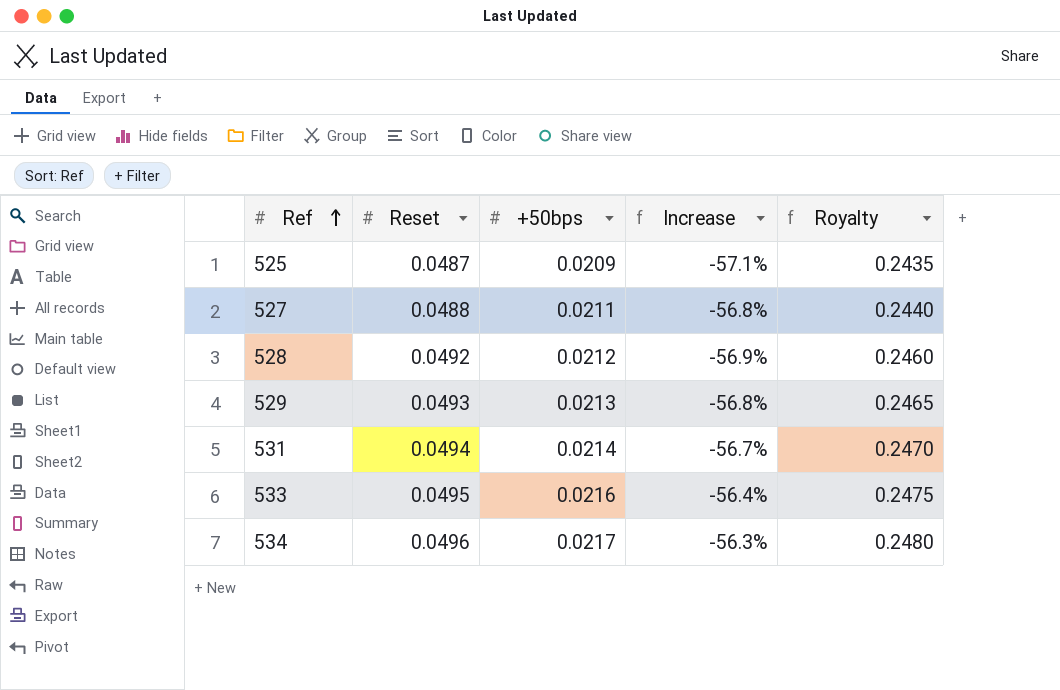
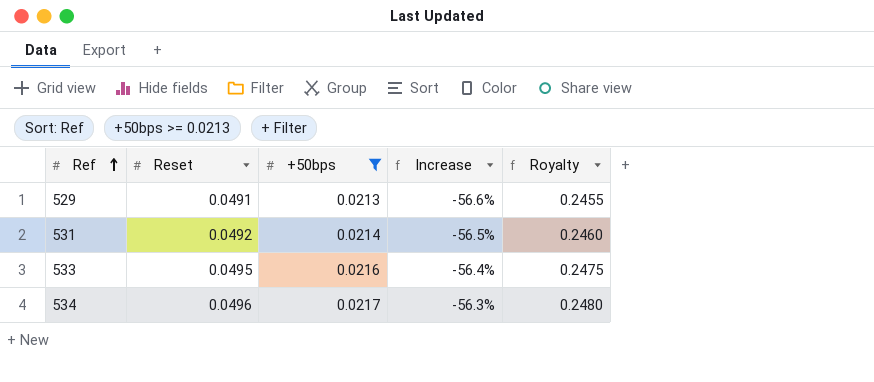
filter: none -> +50bps >= 0.0213
529 | Reset: 0.0493 -> 0.0491
529 | Increase: -56.8% -> -56.6%
529 | Royalty: 0.2465 -> 0.2455
531 | Reset: 0.0494 -> 0.0492
531 | Increase: -56.7% -> -56.5%
531 | Royalty: 0.2470 -> 0.2460

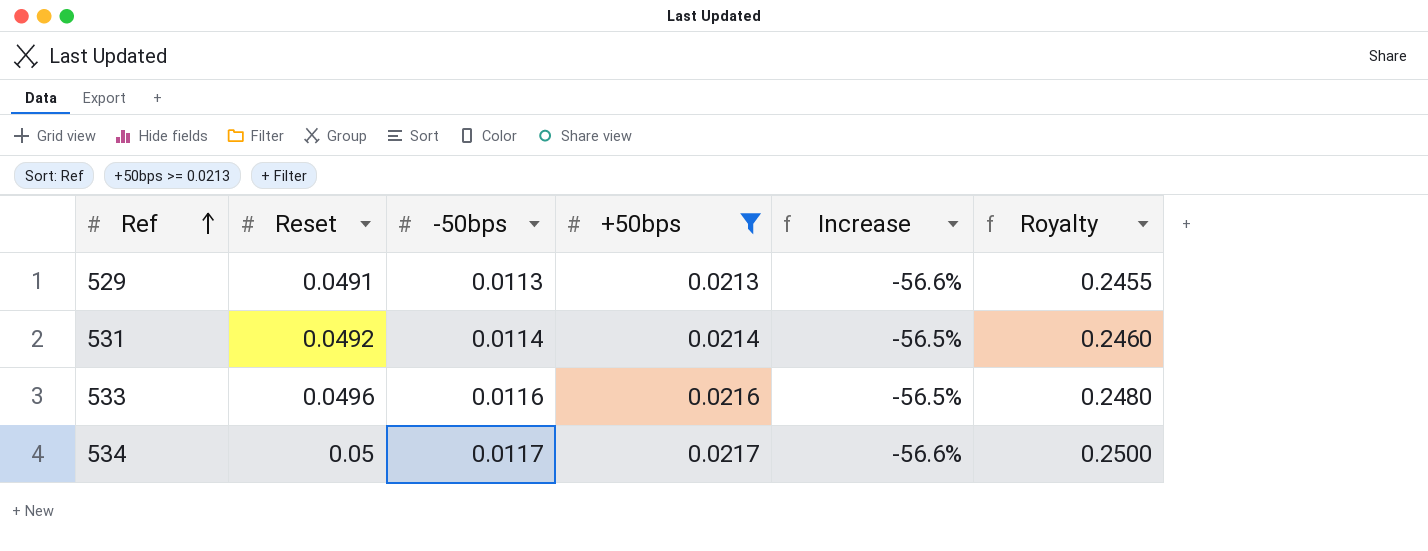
column -50bps | position: none -> 3
533 | Reset: 0.0495 -> 0.0496
533 | Increase: -56.4% -> -56.5%
533 | Royalty: 0.2475 -> 0.2480
534 | Reset: 0.0496 -> 0.05
534 | Increase: -56.3% -> -56.6%
534 | Royalty: 0.2480 -> 0.2500

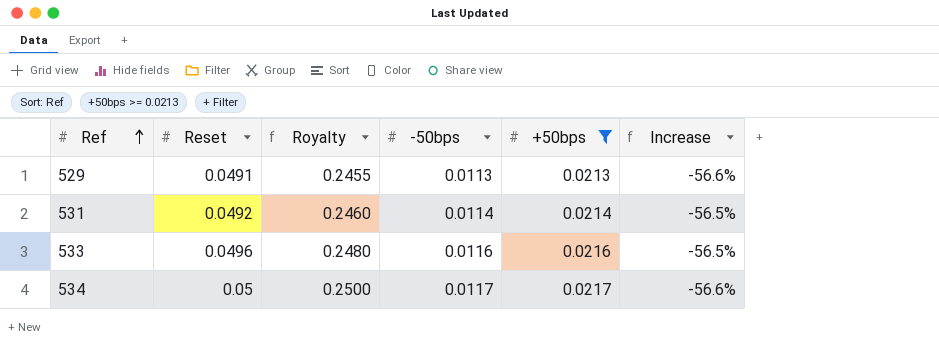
column Royalty | position: 6 -> 3

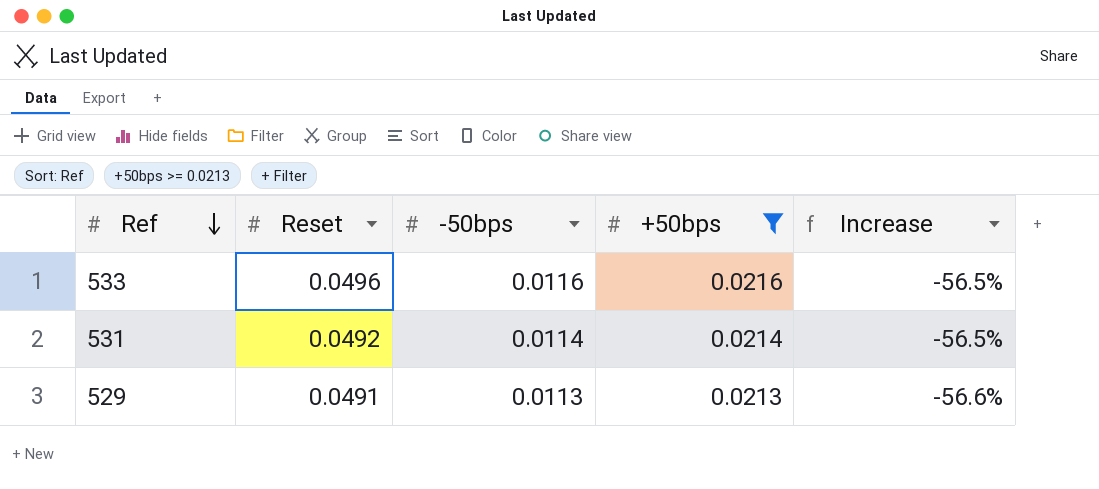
row order: Ref ascending -> Ref descending
column Royalty | formula: [Reset] * 5 -> none
row 534: 0.05 | 0.2500 | 0.0117 | 0.0217 | -56.6% -> none

